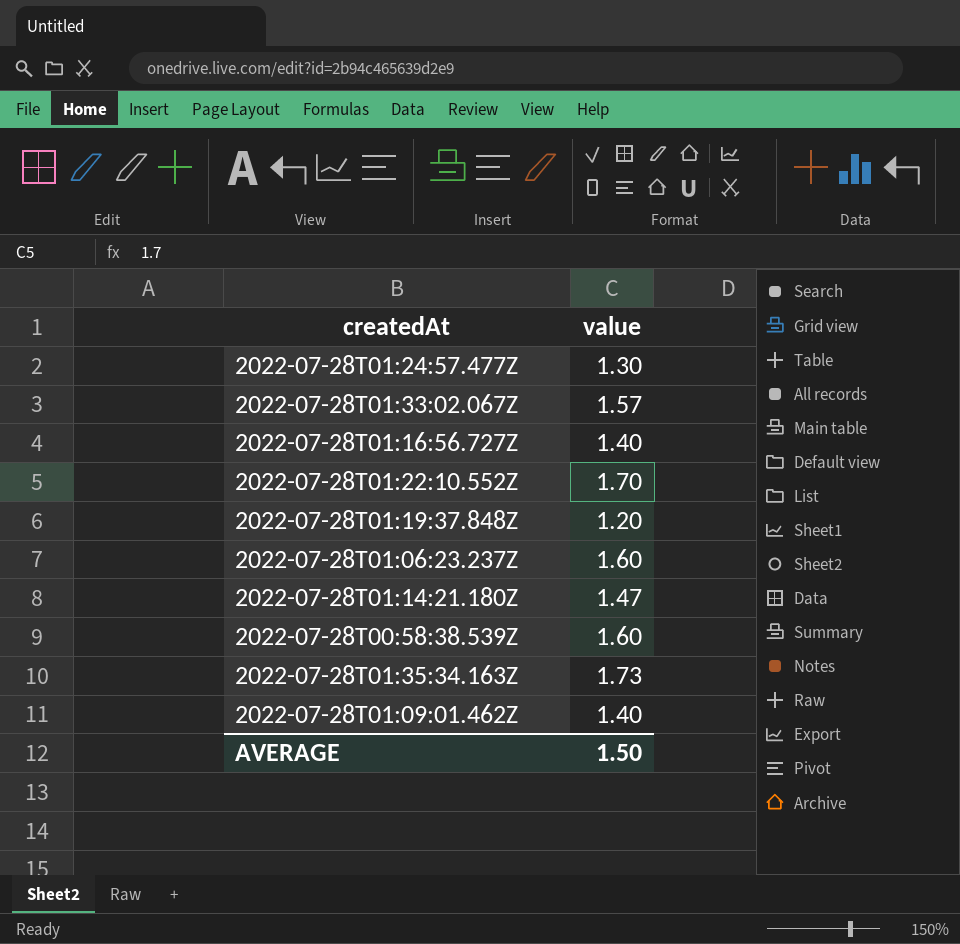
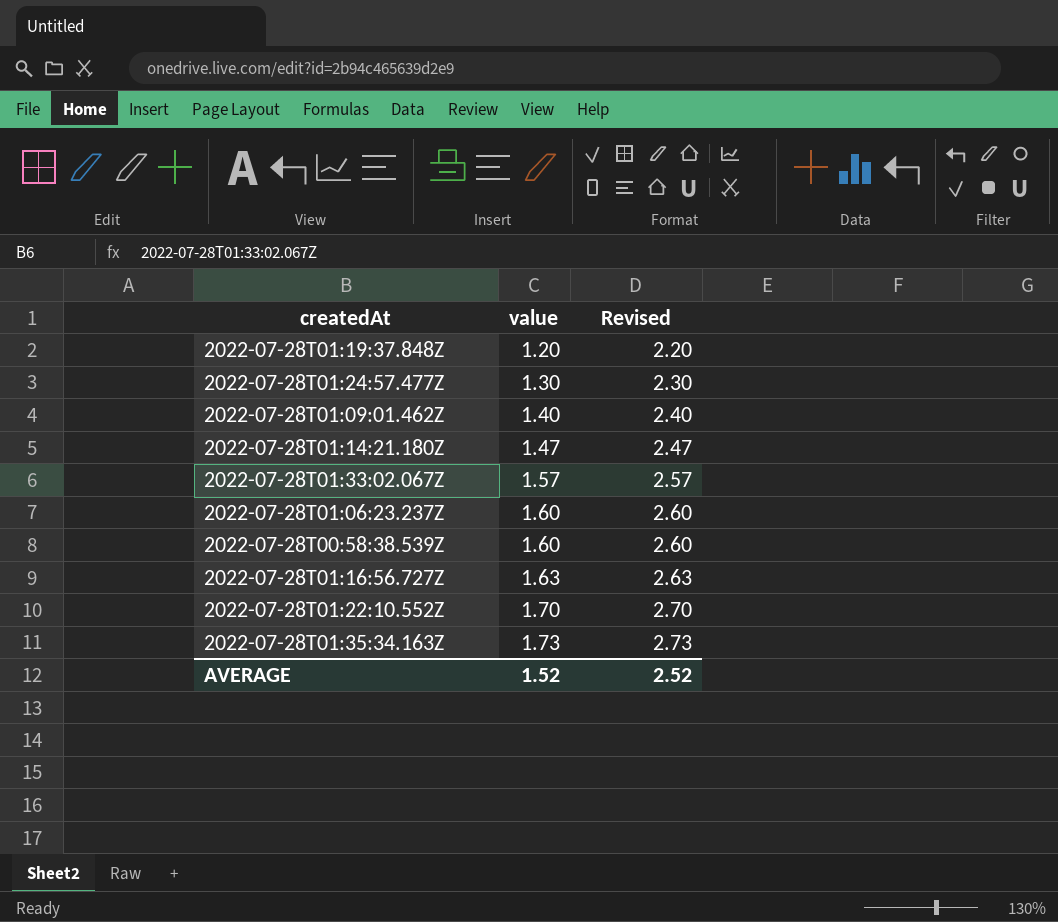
row order: none -> value ascending
column Revised | formula: none -> [value] + 1
2022-07-28T01:16:56.727Z | value: 1.40 -> 1.63
AVERAGE | value: 1.50 -> 1.52

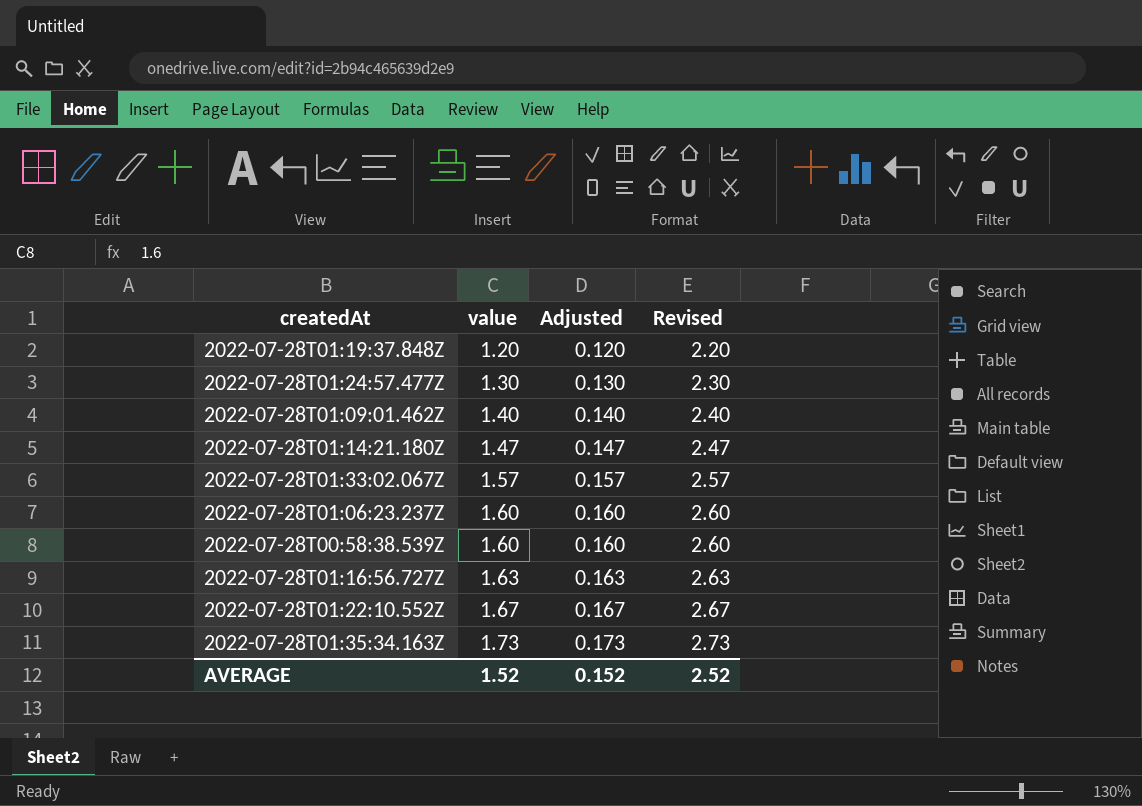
column Adjusted | formula: none -> [value] * 0.1
2022-07-28T01:22:10.552Z | value: 1.70 -> 1.67
2022-07-28T01:22:10.552Z | Revised: 2.70 -> 2.67

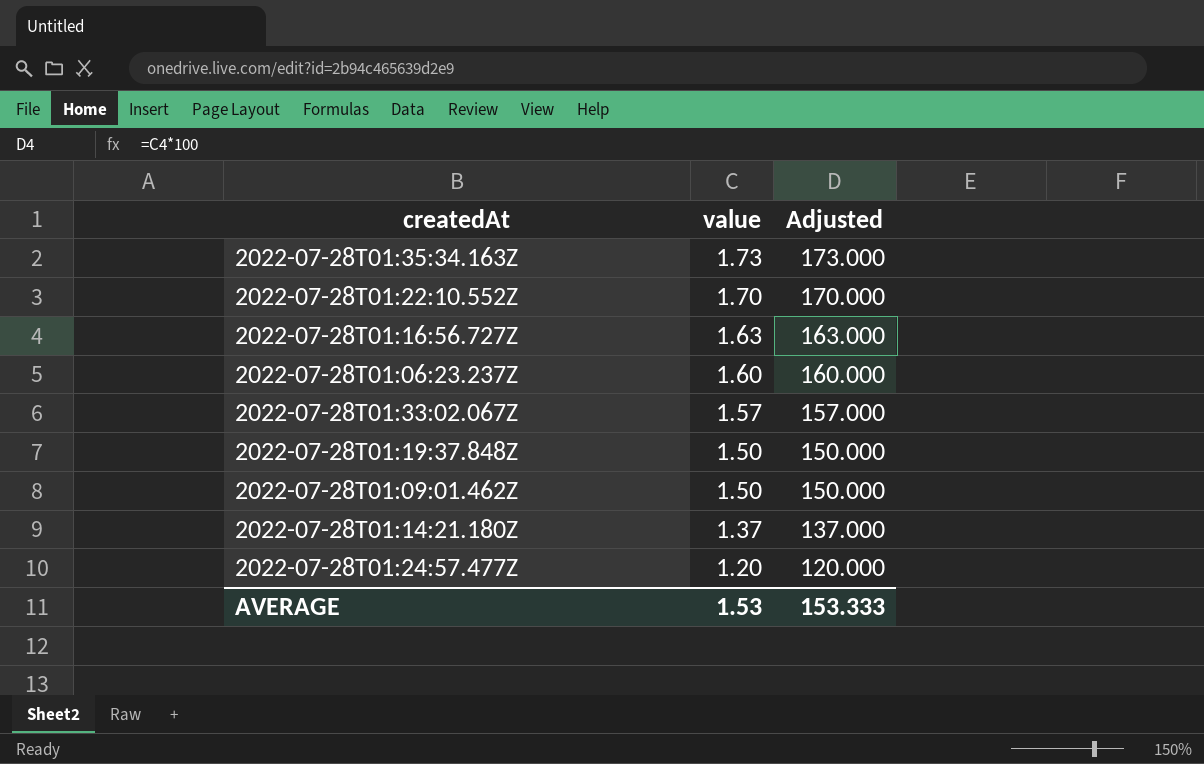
row order: value ascending -> value descending
column Revised | formula: [value] + 1 -> none
column Adjusted | formula: [value] * 0.1 -> [value] * 100
row 2022-07-28T00:58:38.539Z: 1.60 | 0.160 | 2.60 -> none
2022-07-28T01:22:10.552Z | value: 1.67 -> 1.70
2022-07-28T01:19:37.848Z | value: 1.20 -> 1.50
2022-07-28T01:09:01.462Z | value: 1.40 -> 1.50
2022-07-28T01:14:21.180Z | value: 1.47 -> 1.37
2022-07-28T01:24:57.477Z | value: 1.30 -> 1.20
AVERAGE | value: 1.52 -> 1.53
AVERAGE | Adjusted: 0.152 -> 153.333

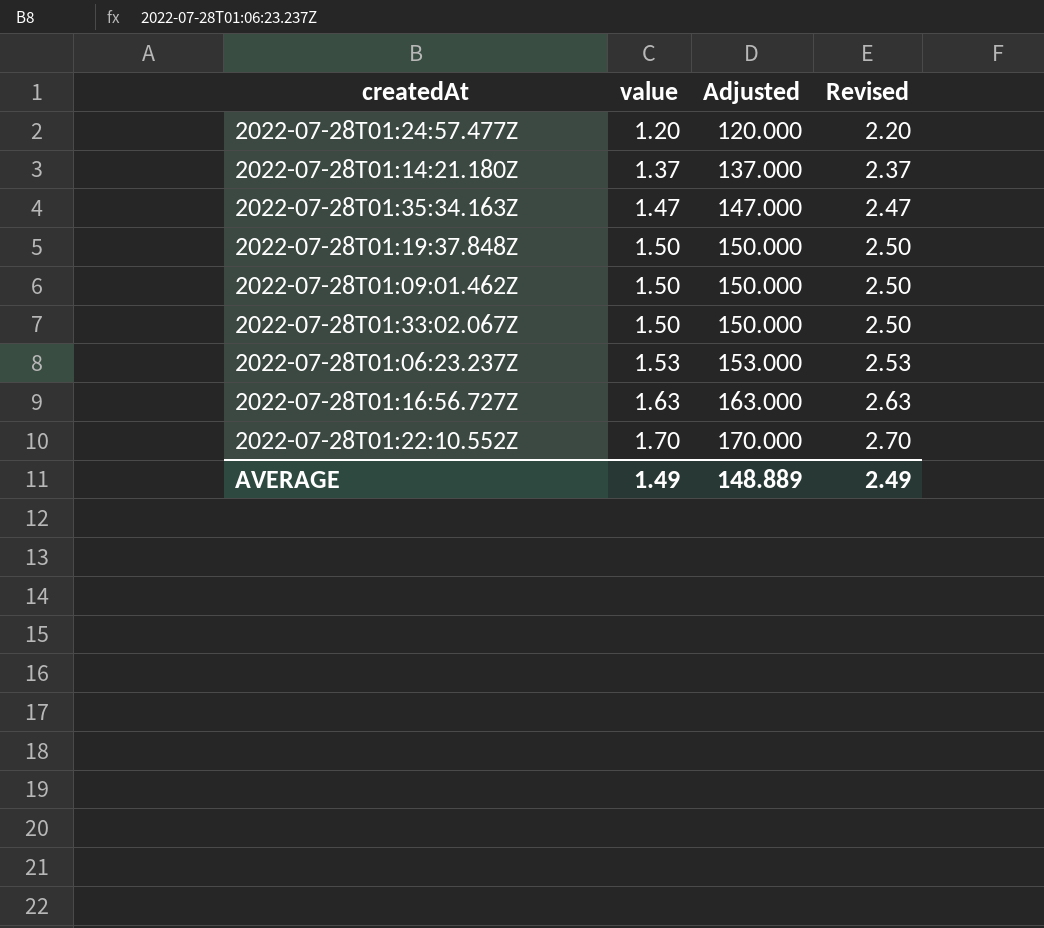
row order: value descending -> value ascending
column Revised | formula: none -> [value] + 1
2022-07-28T01:35:34.163Z | value: 1.73 -> 1.47
2022-07-28T01:35:34.163Z | Adjusted: 173.000 -> 147.000
2022-07-28T01:33:02.067Z | value: 1.57 -> 1.50
2022-07-28T01:33:02.067Z | Adjusted: 157.000 -> 150.000
2022-07-28T01:06:23.237Z | value: 1.60 -> 1.53
2022-07-28T01:06:23.237Z | Adjusted: 160.000 -> 153.000
AVERAGE | value: 1.53 -> 1.49
AVERAGE | Adjusted: 153.333 -> 148.889

